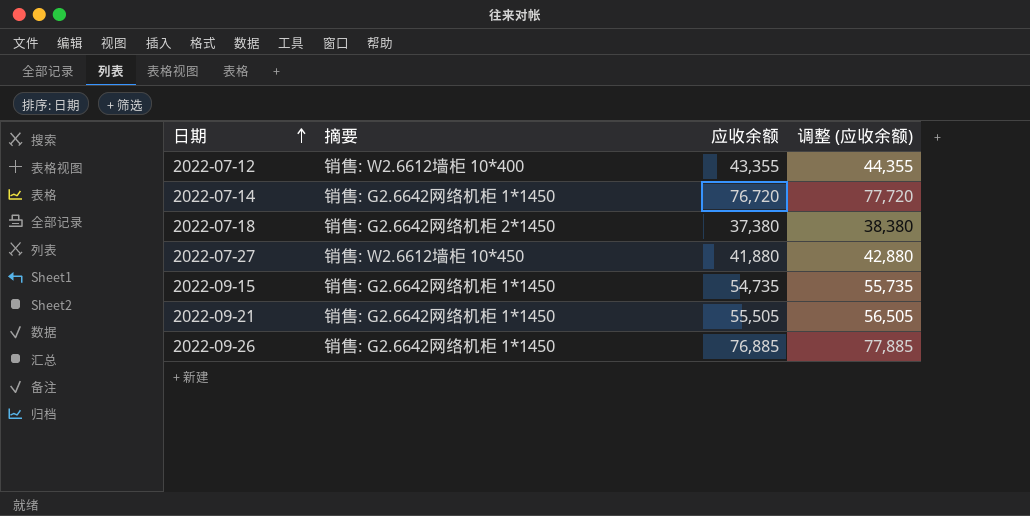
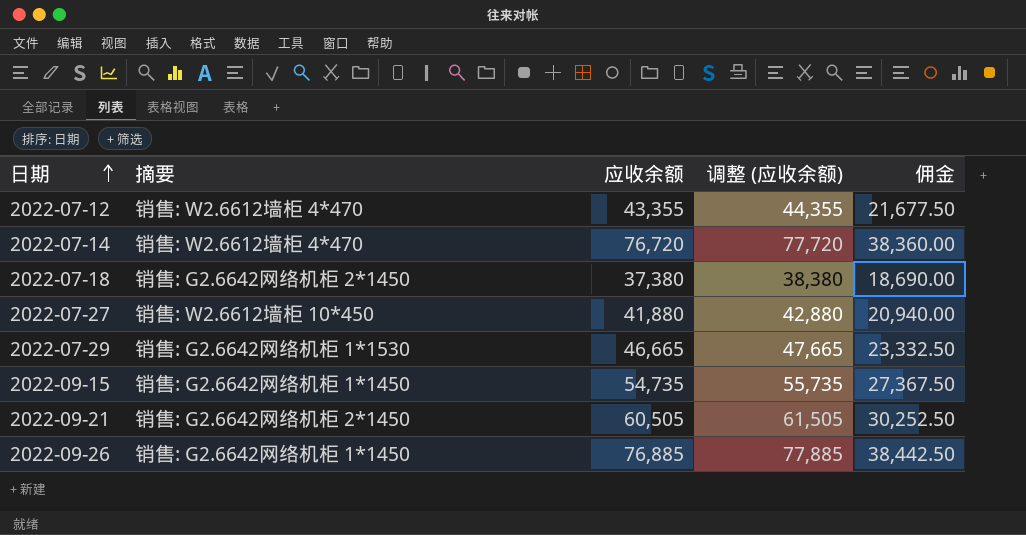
column 佣金 | formula: none -> [应收余额] * 0.5
2022-07-12 | 摘要: 销售: W2.6612墙柜 10*400 -> 销售: W2.6612墙柜 4*470
2022-07-14 | 摘要: 销售: G2.6642网络机柜 1*1450 -> 销售: W2.6612墙柜 4*470
row 2022-07-29: none -> 销售: G2.6642网络机柜 1*1530 | 46,665 | 47,665 | 23,332.50
2022-09-21 | 摘要: 销售: G2.6642网络机柜 1*1450 -> 销售: G2.6642网络机柜 2*1450
2022-09-21 | 应收余额: 55,505 -> 60,505
2022-09-21 | 调整 (应收余额): 56,505 -> 61,505

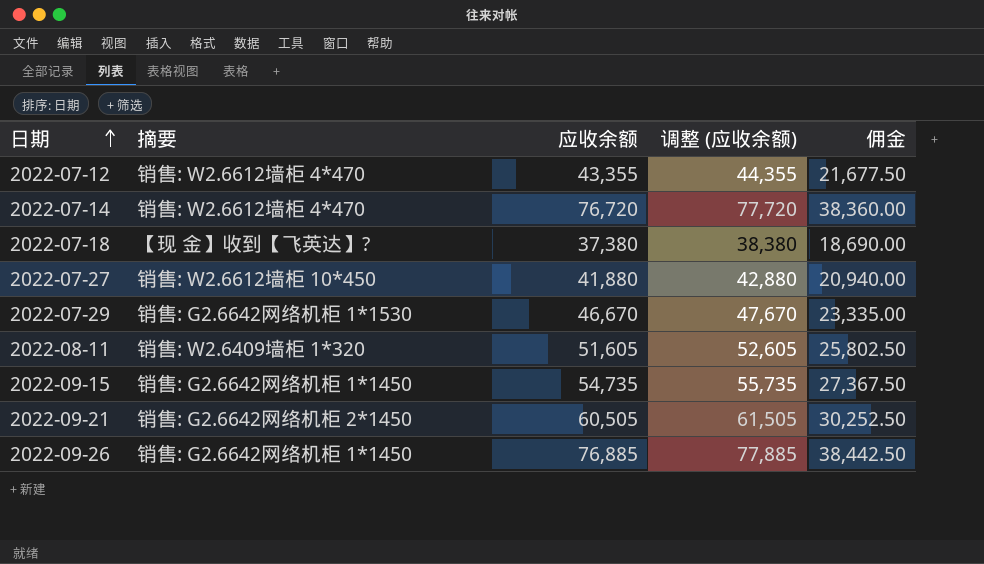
2022-07-18 | 摘要: 销售: G2.6642网络机柜 2*1450 -> 【现 金】收到【飞英达】?
2022-07-29 | 应收余额: 46,665 -> 46,670
2022-07-29 | 调整 (应收余额): 47,665 -> 47,670
2022-07-29 | 佣金: 23,332.50 -> 23,335.00
row 2022-08-11: none -> 销售: W2.6409墙柜 1*320 | 51,605 | 52,605 | 25,802.50

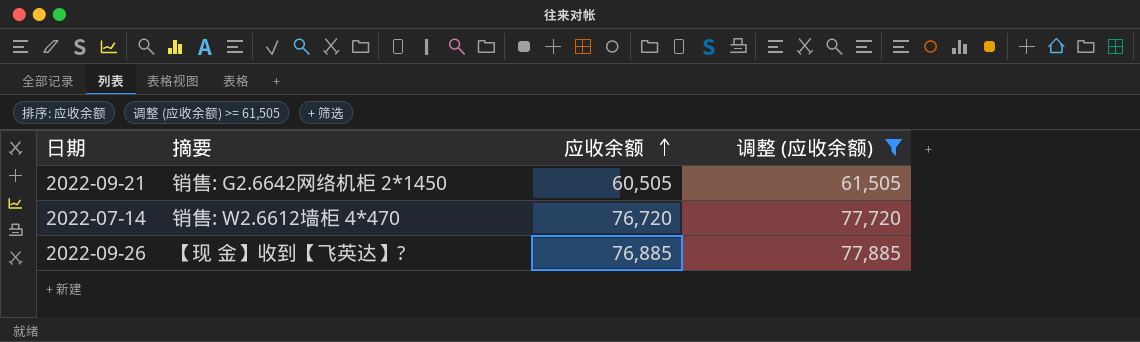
filter: none -> 调整 (应收余额) >= 61,505
row order: 日期 ascending -> 应收余额 ascending
column 佣金 | formula: [应收余额] * 0.5 -> none
2022-09-26 | 摘要: 销售: G2.6642网络机柜 1*1450 -> 【现 金】收到【飞英达】?

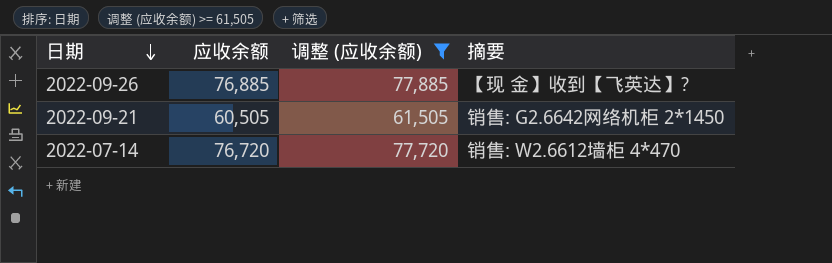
row order: 应收余额 ascending -> 日期 descending
column 摘要 | position: 2 -> 4

